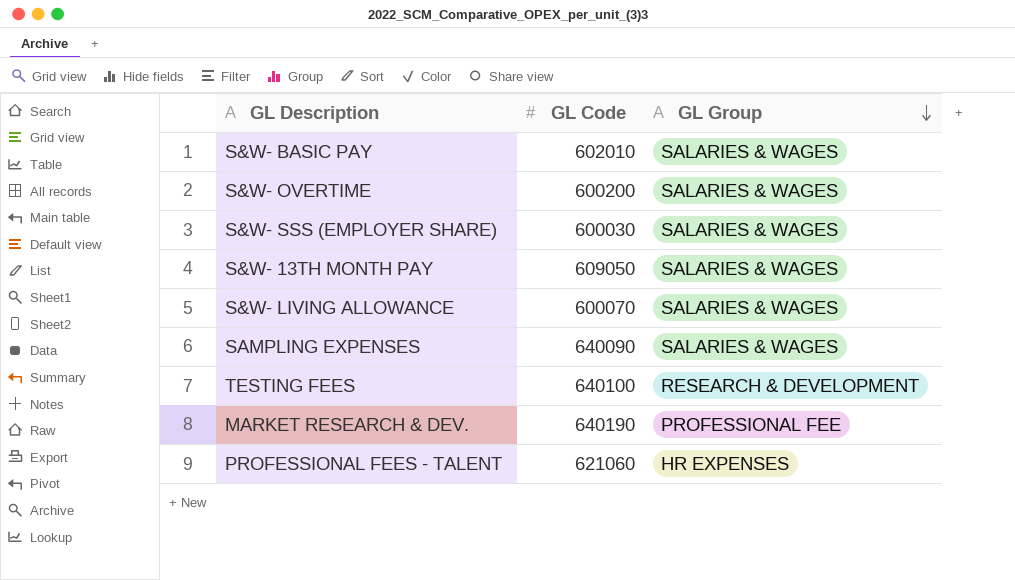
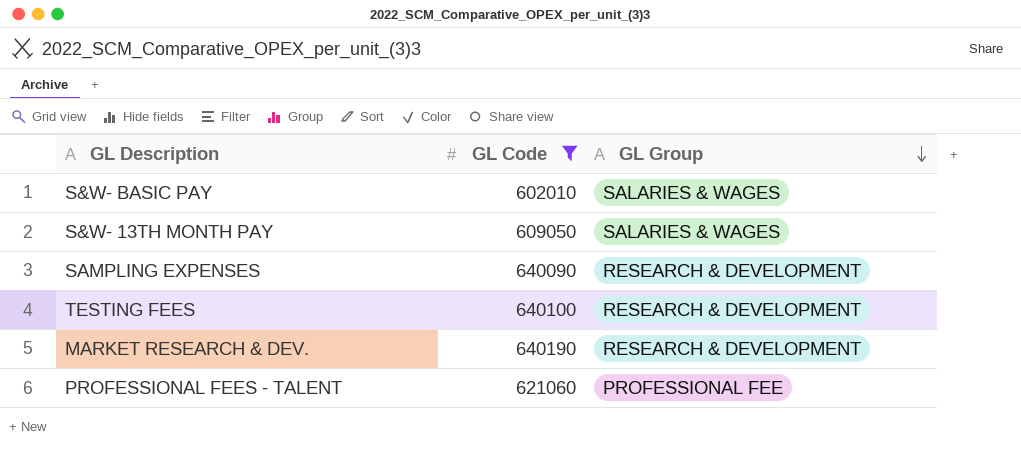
filter: none -> GL Code >= 602010
SAMPLING EXPENSES | GL Group: SALARIES & WAGES -> RESEARCH & DEVELOPMENT
MARKET RESEARCH & DEV. | GL Group: PROFESSIONAL FEE -> RESEARCH & DEVELOPMENT
PROFESSIONAL FEES - TALENT | GL Group: HR EXPENSES -> PROFESSIONAL FEE

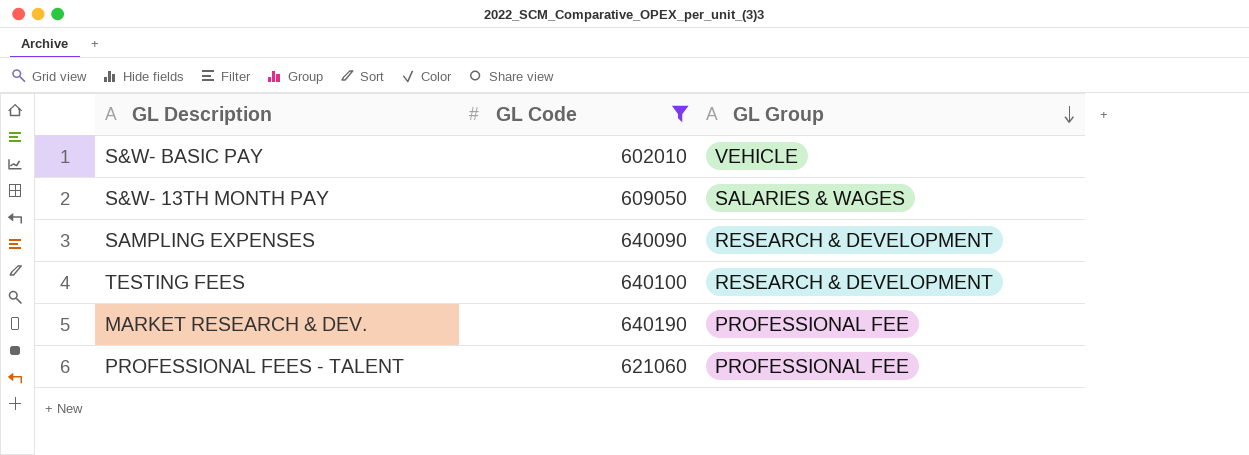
S&W- BASIC PAY | GL Group: SALARIES & WAGES -> VEHICLE
MARKET RESEARCH & DEV. | GL Group: RESEARCH & DEVELOPMENT -> PROFESSIONAL FEE

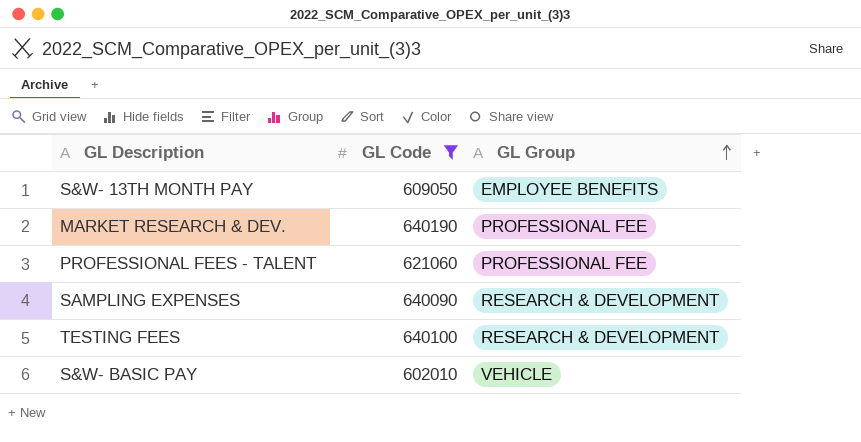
row order: GL Group descending -> GL Group ascending
S&W- 13TH MONTH PAY | GL Group: SALARIES & WAGES -> EMPLOYEE BENEFITS

